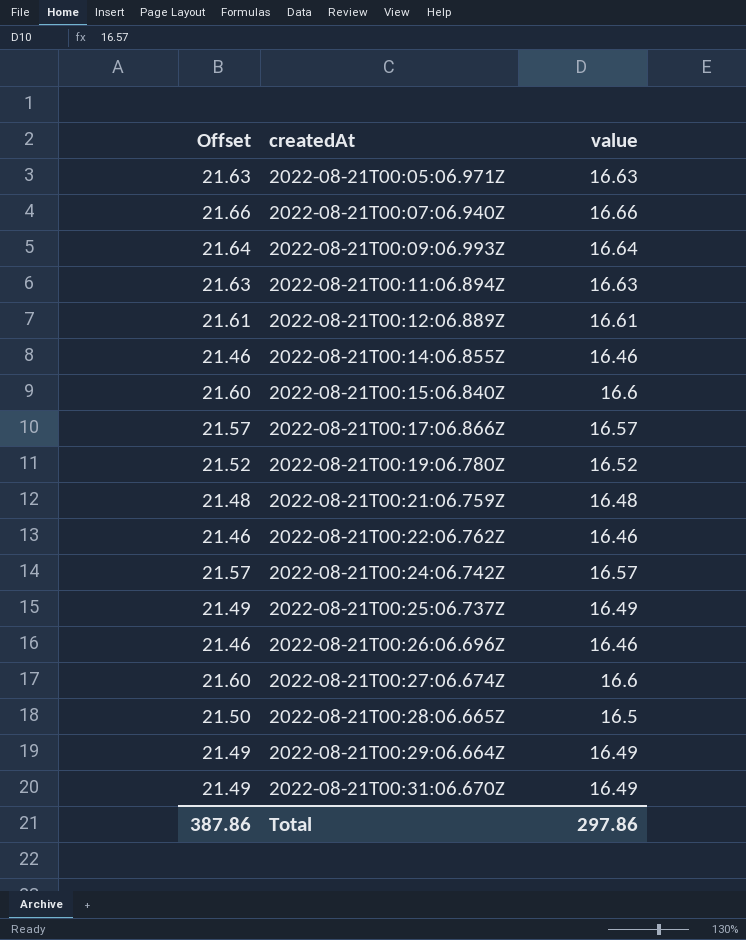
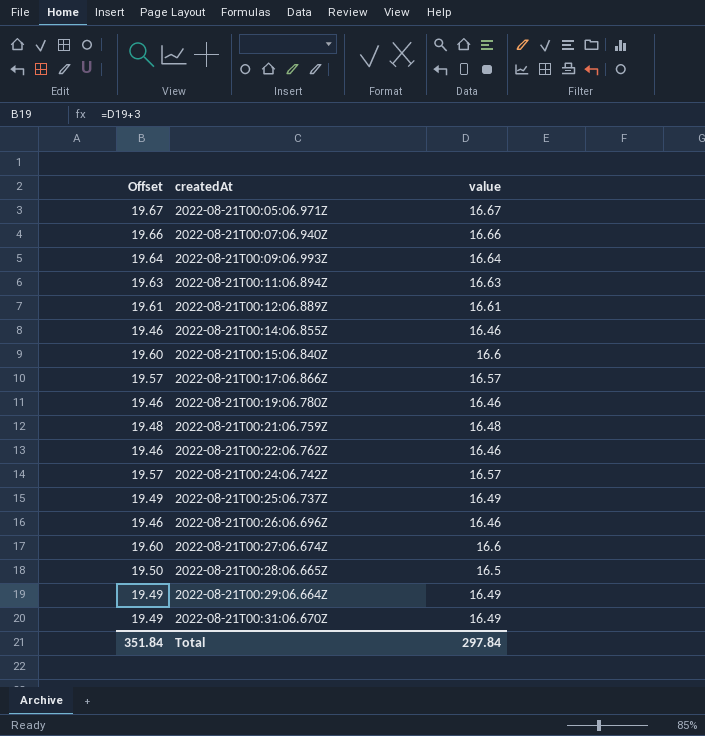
column Offset | formula: [value] + 5 -> [value] + 3
2022-08-21T00:05:06.971Z | value: 16.63 -> 16.67
2022-08-21T00:19:06.780Z | value: 16.52 -> 16.46
Total | Offset: 387.86 -> 351.84
Total | value: 297.86 -> 297.84

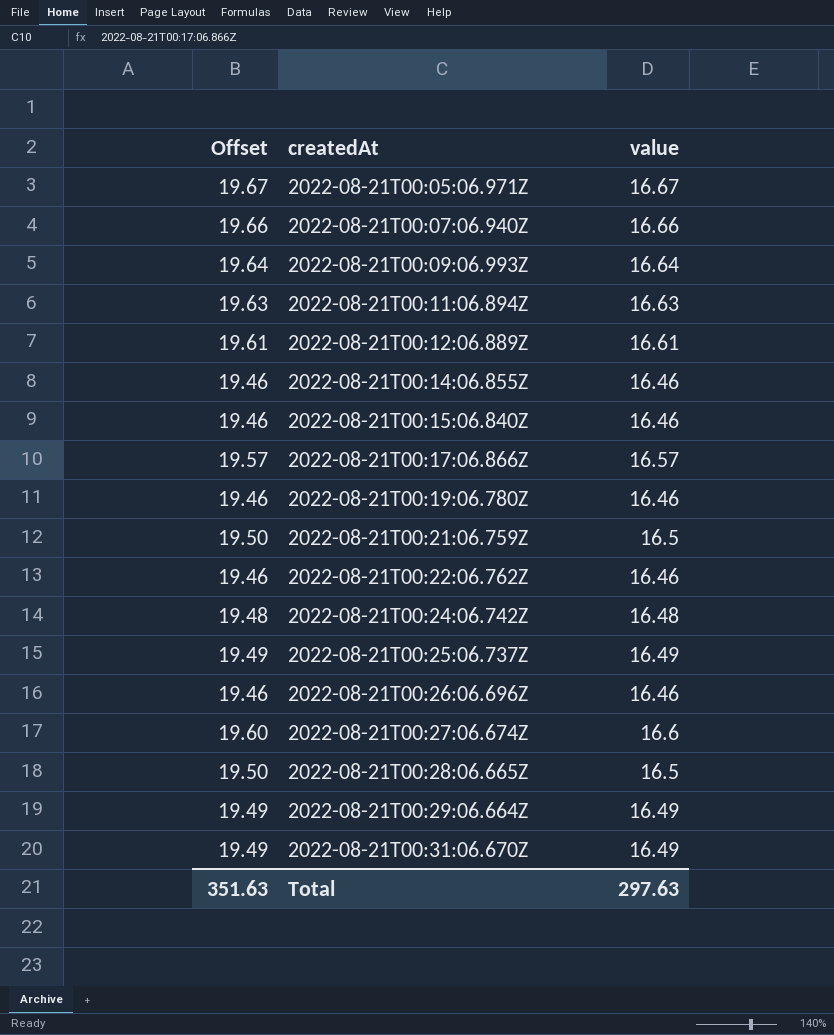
2022-08-21T00:15:06.840Z | Offset: 19.60 -> 19.46
2022-08-21T00:15:06.840Z | value: 16.6 -> 16.46
2022-08-21T00:21:06.759Z | Offset: 19.48 -> 19.50
2022-08-21T00:21:06.759Z | value: 16.48 -> 16.5
2022-08-21T00:24:06.742Z | Offset: 19.57 -> 19.48
2022-08-21T00:24:06.742Z | value: 16.57 -> 16.48
Total | Offset: 351.84 -> 351.63
Total | value: 297.84 -> 297.63

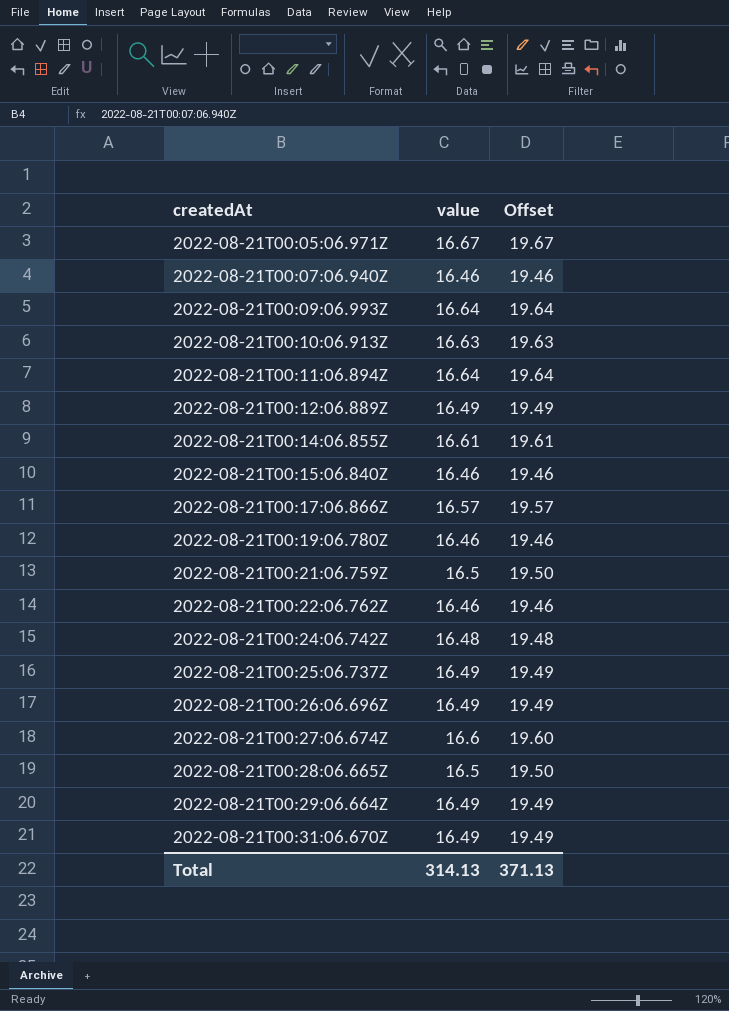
column Offset | position: 1 -> 3
2022-08-21T00:07:06.940Z | value: 16.66 -> 16.46
2022-08-21T00:07:06.940Z | Offset: 19.66 -> 19.46
row 2022-08-21T00:10:06.913Z: none -> 16.63 | 19.63
2022-08-21T00:11:06.894Z | value: 16.63 -> 16.64
2022-08-21T00:11:06.894Z | Offset: 19.63 -> 19.64
2022-08-21T00:12:06.889Z | value: 16.61 -> 16.49
2022-08-21T00:12:06.889Z | Offset: 19.61 -> 19.49
2022-08-21T00:14:06.855Z | value: 16.46 -> 16.61
2022-08-21T00:14:06.855Z | Offset: 19.46 -> 19.61
2022-08-21T00:26:06.696Z | value: 16.46 -> 16.49
2022-08-21T00:26:06.696Z | Offset: 19.46 -> 19.49
Total | value: 297.63 -> 314.13
Total | Offset: 351.63 -> 371.13

